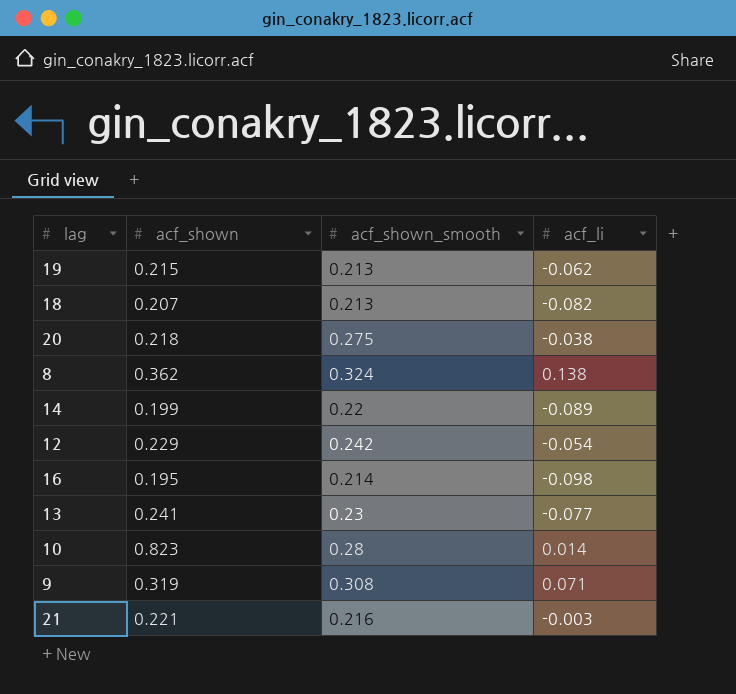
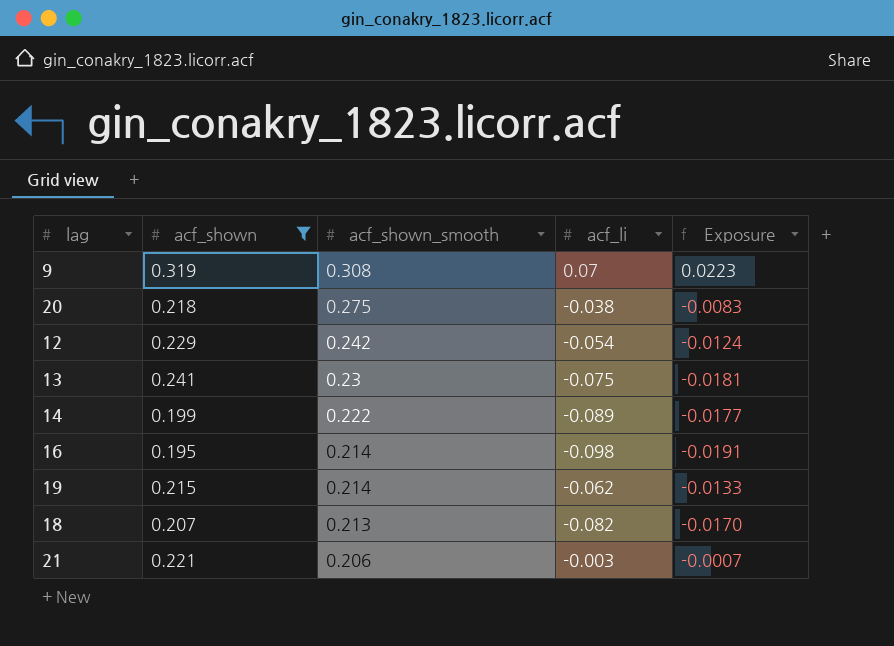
filter: none -> acf_shown <= 0.319
row order: none -> acf_shown_smooth descending
column Exposure | formula: none -> [acf_shown] * [acf_li]
9 | acf_li: 0.071 -> 0.07
13 | acf_li: -0.077 -> -0.075
14 | acf_shown_smooth: 0.22 -> 0.222
19 | acf_shown_smooth: 0.213 -> 0.214
21 | acf_shown_smooth: 0.216 -> 0.206

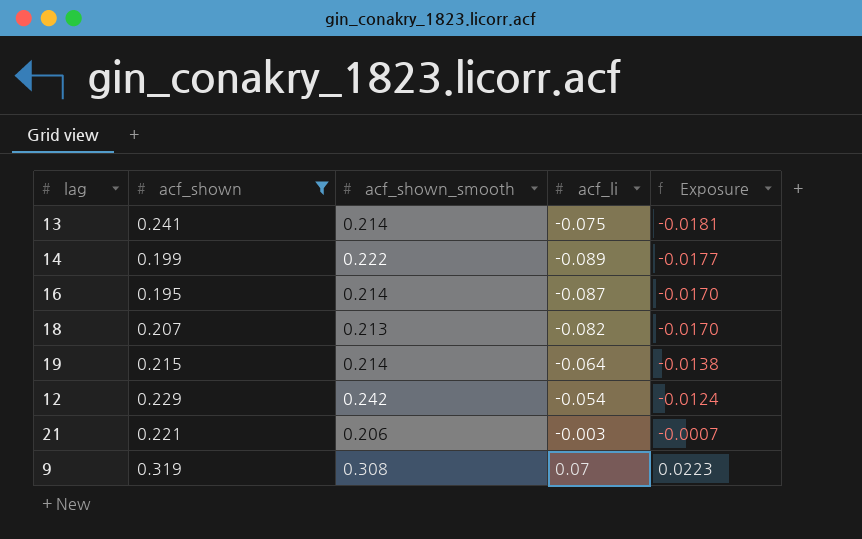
row order: acf_shown_smooth descending -> Exposure ascending
row 20: 0.218 | 0.275 | -0.038 | -0.0083 -> none
13 | acf_shown_smooth: 0.23 -> 0.214
16 | acf_li: -0.098 -> -0.087
16 | Exposure: -0.0191 -> -0.0170
19 | acf_li: -0.062 -> -0.064
19 | Exposure: -0.0133 -> -0.0138

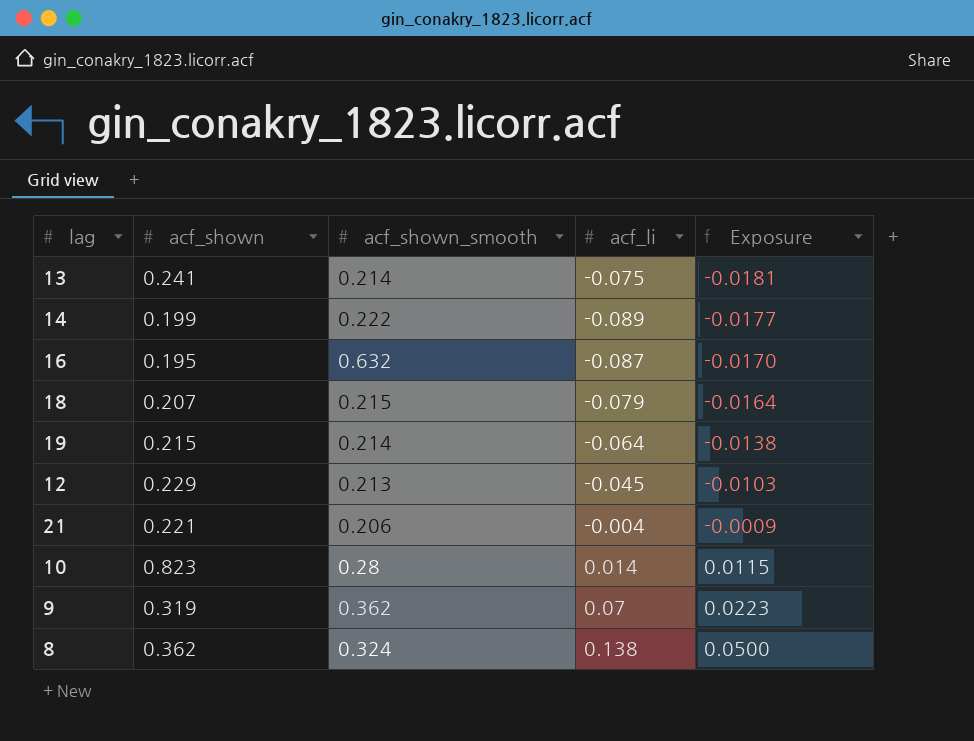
filter: acf_shown <= 0.319 -> none
16 | acf_shown_smooth: 0.214 -> 0.632
18 | acf_shown_smooth: 0.213 -> 0.215
18 | acf_li: -0.082 -> -0.079
18 | Exposure: -0.0170 -> -0.0164
12 | acf_shown_smooth: 0.242 -> 0.213
12 | acf_li: -0.054 -> -0.045
12 | Exposure: -0.0124 -> -0.0103
21 | acf_li: -0.003 -> -0.004
21 | Exposure: -0.0007 -> -0.0009
9 | acf_shown_smooth: 0.308 -> 0.362

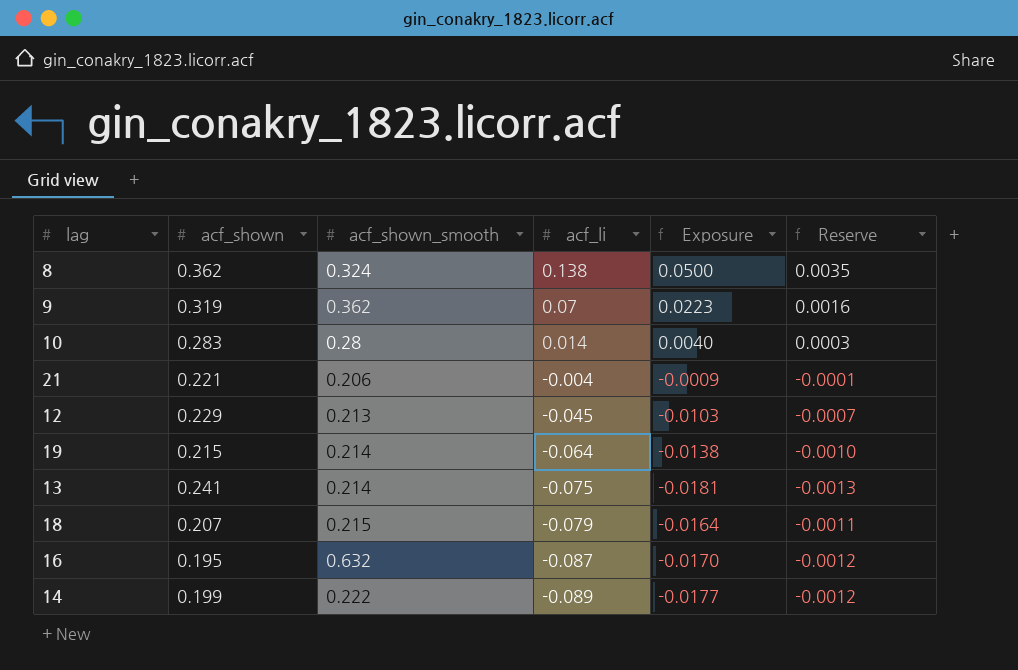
row order: Exposure ascending -> acf_li descending
column Reserve | formula: none -> [Exposure] * 0.07
10 | acf_shown: 0.823 -> 0.283
10 | Exposure: 0.0115 -> 0.0040

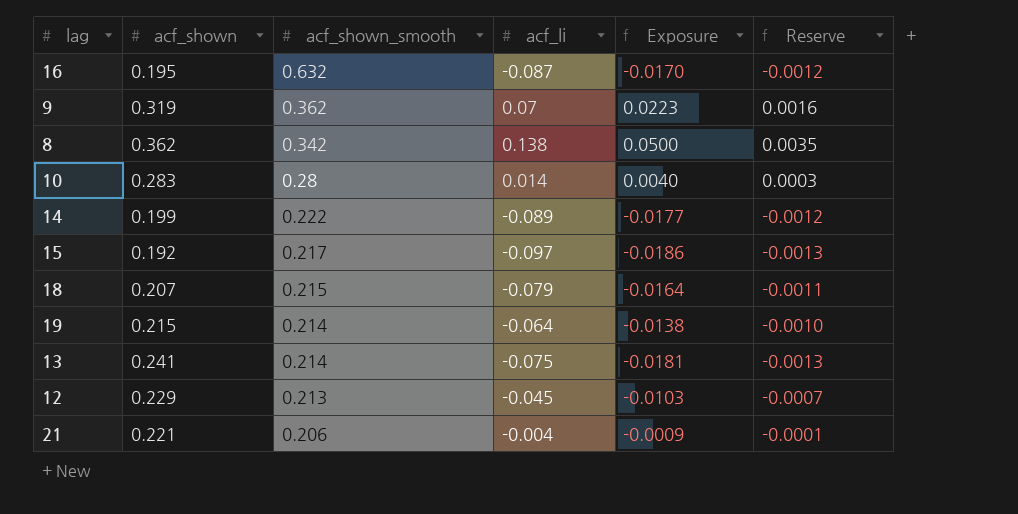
row order: acf_li descending -> acf_shown_smooth descending
8 | acf_shown_smooth: 0.324 -> 0.342
row 15: none -> 0.192 | 0.217 | -0.097 | -0.0186 | -0.0013

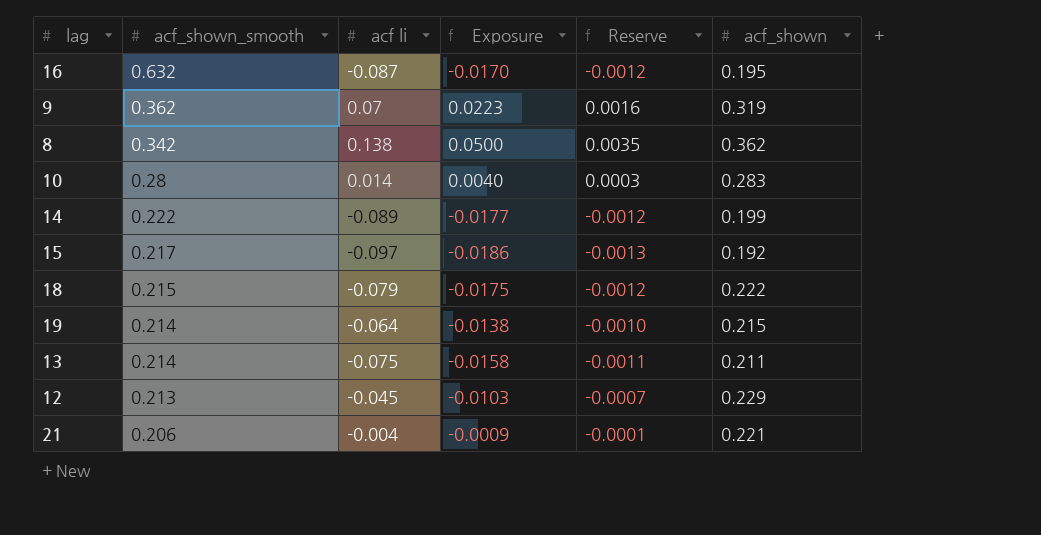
column name: acf_li -> acf li
column acf_shown | position: 2 -> 6
18 | Exposure: -0.0164 -> -0.0175
18 | Reserve: -0.0011 -> -0.0012
18 | acf_shown: 0.207 -> 0.222
13 | Exposure: -0.0181 -> -0.0158
13 | Reserve: -0.0013 -> -0.0011
13 | acf_shown: 0.241 -> 0.211

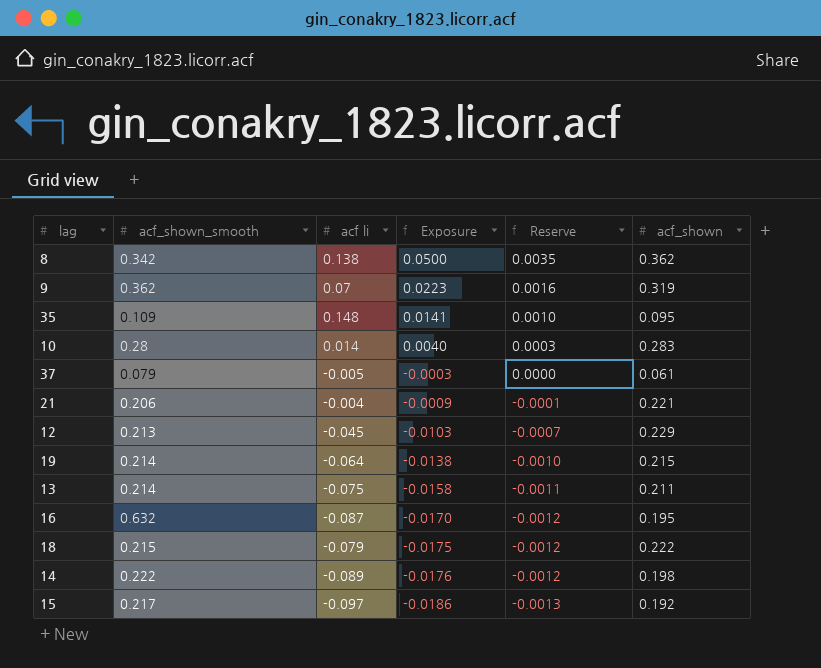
row order: acf_shown_smooth descending -> Exposure descending
row 35: none -> 0.109 | 0.148 | 0.0141 | 0.0010 | 0.095
row 37: none -> 0.079 | -0.005 | -0.0003 | 0.0000 | 0.061
14 | Exposure: -0.0177 -> -0.0176
14 | acf_shown: 0.199 -> 0.198

